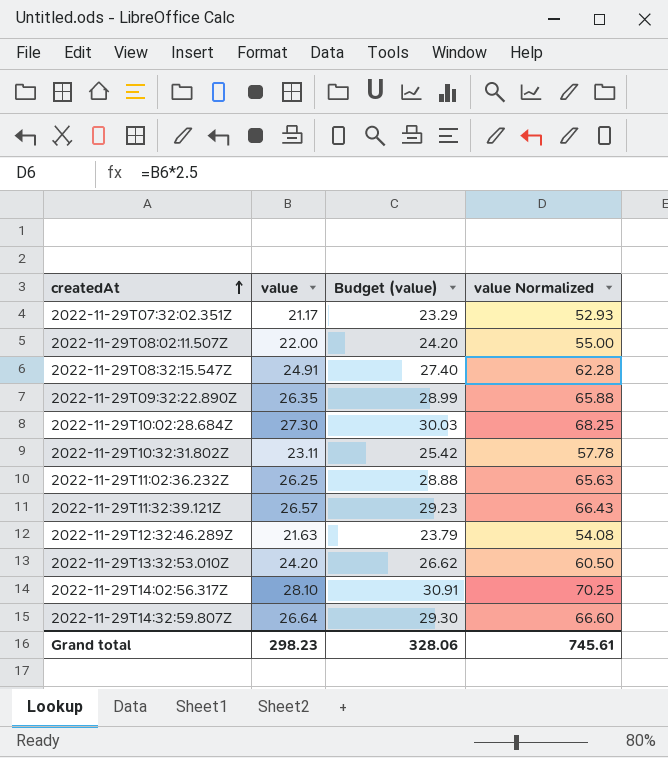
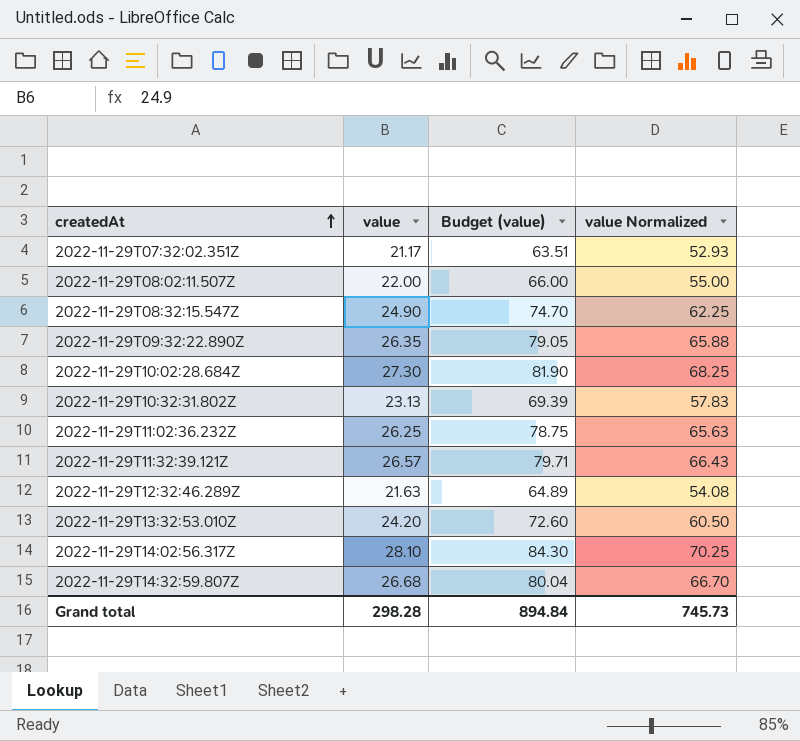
column Budget (value) | formula: [value] * 1.1 -> [value] * 3
2022-11-29T08:32:15.547Z | value: 24.91 -> 24.90
2022-11-29T08:32:15.547Z | value Normalized: 62.28 -> 62.25
2022-11-29T10:32:31.802Z | value: 23.11 -> 23.13
2022-11-29T10:32:31.802Z | value Normalized: 57.78 -> 57.83
2022-11-29T14:32:59.807Z | value: 26.64 -> 26.68
2022-11-29T14:32:59.807Z | value Normalized: 66.60 -> 66.70
Grand total | value: 298.23 -> 298.28
Grand total | Budget (value): 328.06 -> 894.84
Grand total | value Normalized: 745.61 -> 745.73

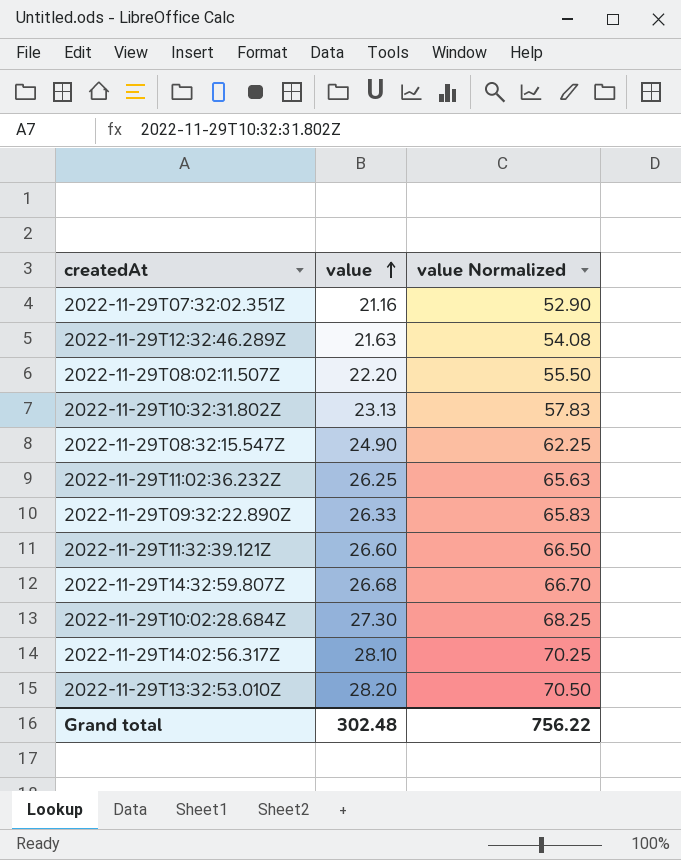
row order: createdAt ascending -> value ascending
column Budget (value) | formula: [value] * 3 -> none
2022-11-29T07:32:02.351Z | value: 21.17 -> 21.16
2022-11-29T07:32:02.351Z | value Normalized: 52.93 -> 52.90
2022-11-29T08:02:11.507Z | value: 22.00 -> 22.20
2022-11-29T08:02:11.507Z | value Normalized: 55.00 -> 55.50
2022-11-29T09:32:22.890Z | value: 26.35 -> 26.33
2022-11-29T09:32:22.890Z | value Normalized: 65.88 -> 65.83
2022-11-29T11:32:39.121Z | value: 26.57 -> 26.60
2022-11-29T11:32:39.121Z | value Normalized: 66.43 -> 66.50
2022-11-29T13:32:53.010Z | value: 24.20 -> 28.20
2022-11-29T13:32:53.010Z | value Normalized: 60.50 -> 70.50
Grand total | value: 298.28 -> 302.48
Grand total | value Normalized: 745.73 -> 756.22

